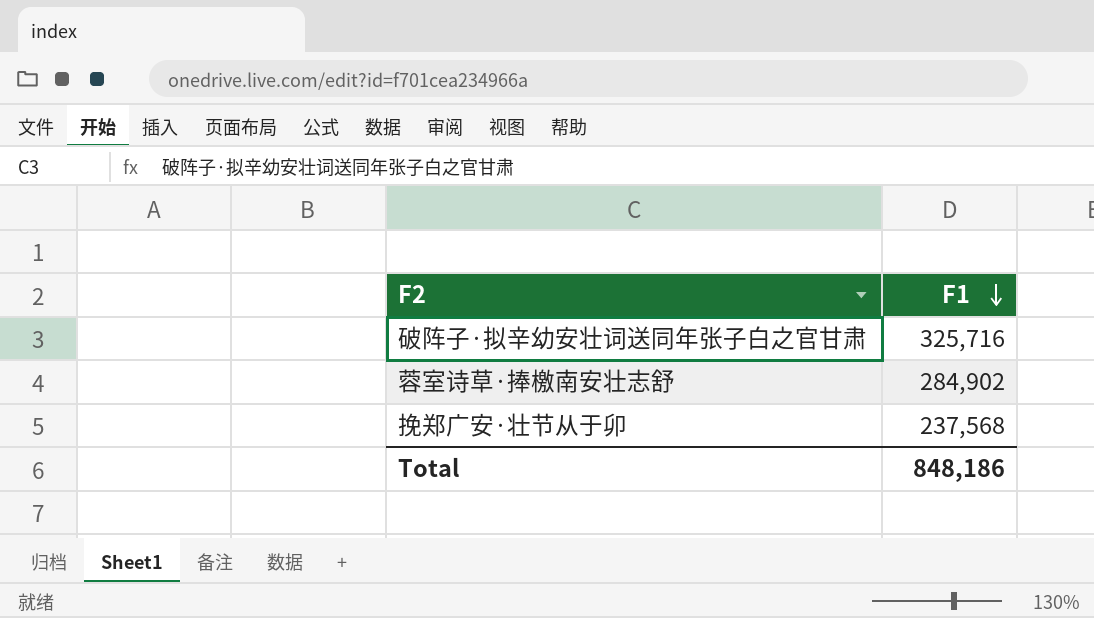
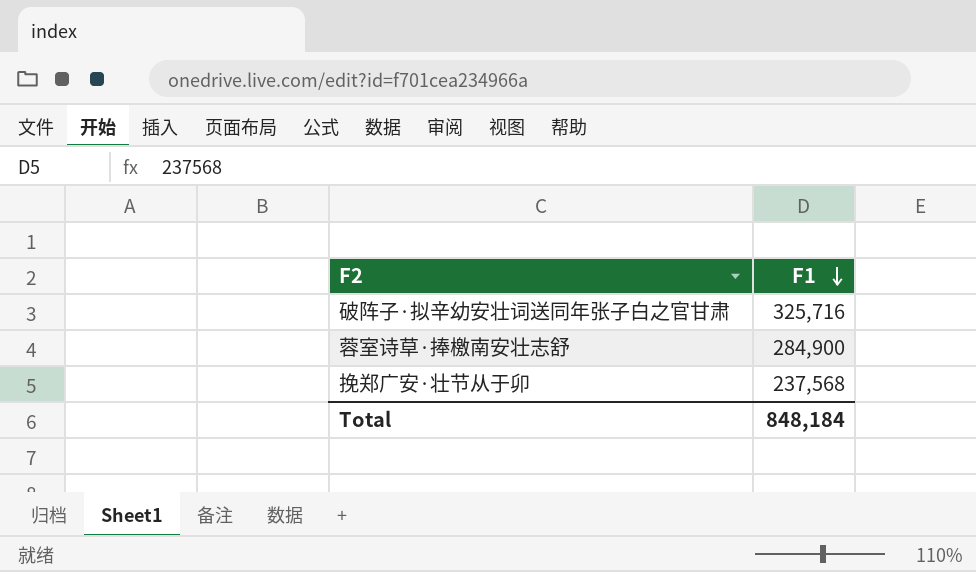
蓉室诗草·捧檄南安壮志舒 | F1: 284,902 -> 284,900
Total | F1: 848,186 -> 848,184

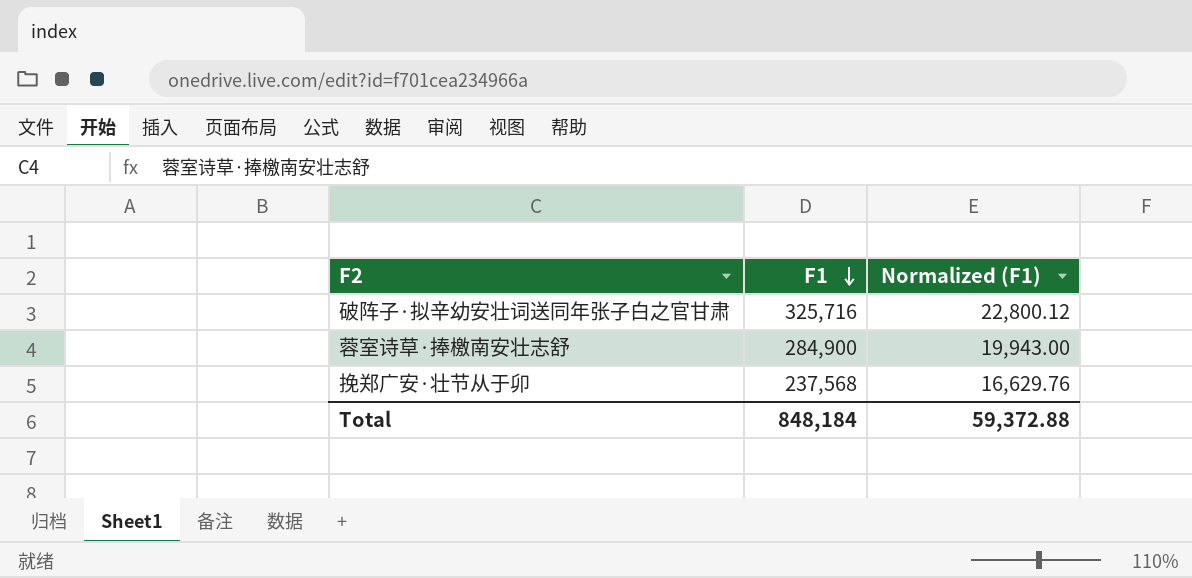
column Normalized (F1) | formula: none -> [F1] * 0.07

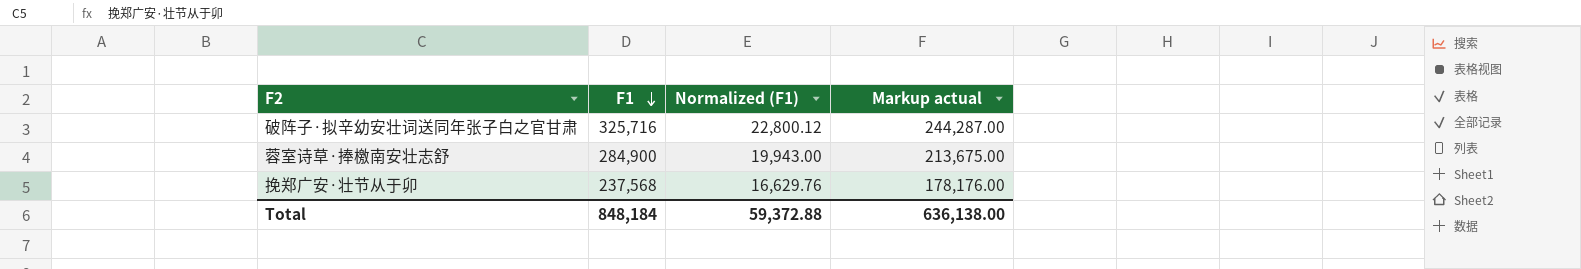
column Markup actual | formula: none -> [F1] * 0.75

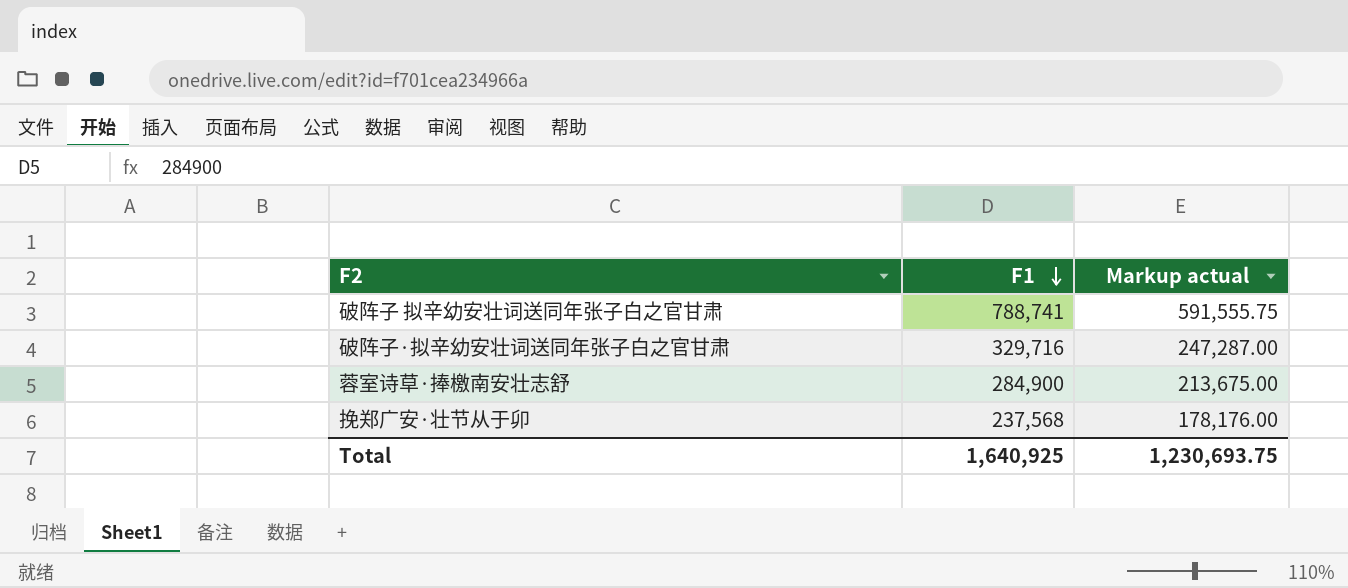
column Normalized (F1) | formula: [F1] * 0.07 -> none
row 破阵子 拟辛幼安壮词送同年张子白之官甘肃: none -> 788,741 | 591,555.75
破阵子·拟辛幼安壮词送同年张子白之官甘肃 | F1: 325,716 -> 329,716
破阵子·拟辛幼安壮词送同年张子白之官甘肃 | Markup actual: 244,287.00 -> 247,287.00
Total | F1: 848,184 -> 1,640,925
Total | Markup actual: 636,138.00 -> 1,230,693.75

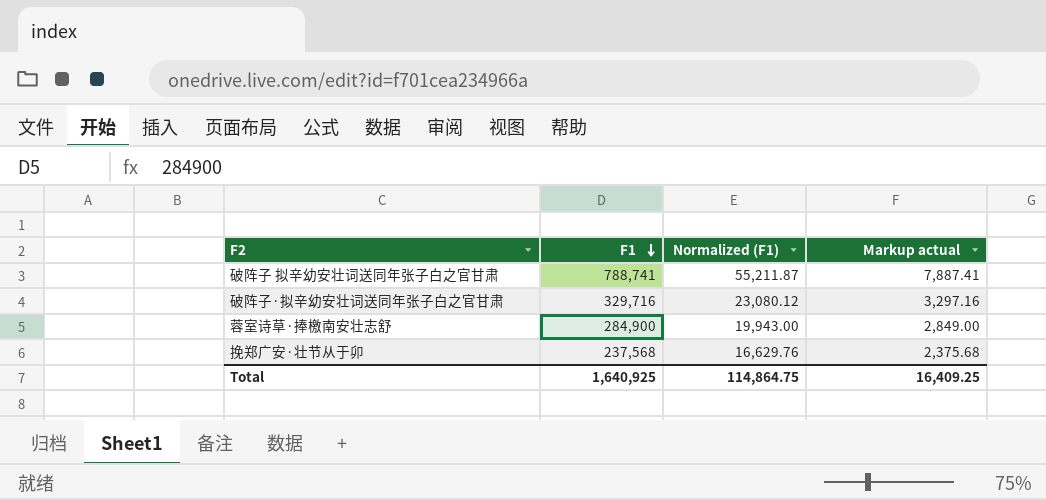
column Normalized (F1) | formula: none -> [F1] * 0.07
column Markup actual | formula: [F1] * 0.75 -> [F1] * 0.01
Total | Markup actual: 1,230,693.75 -> 16,409.25

